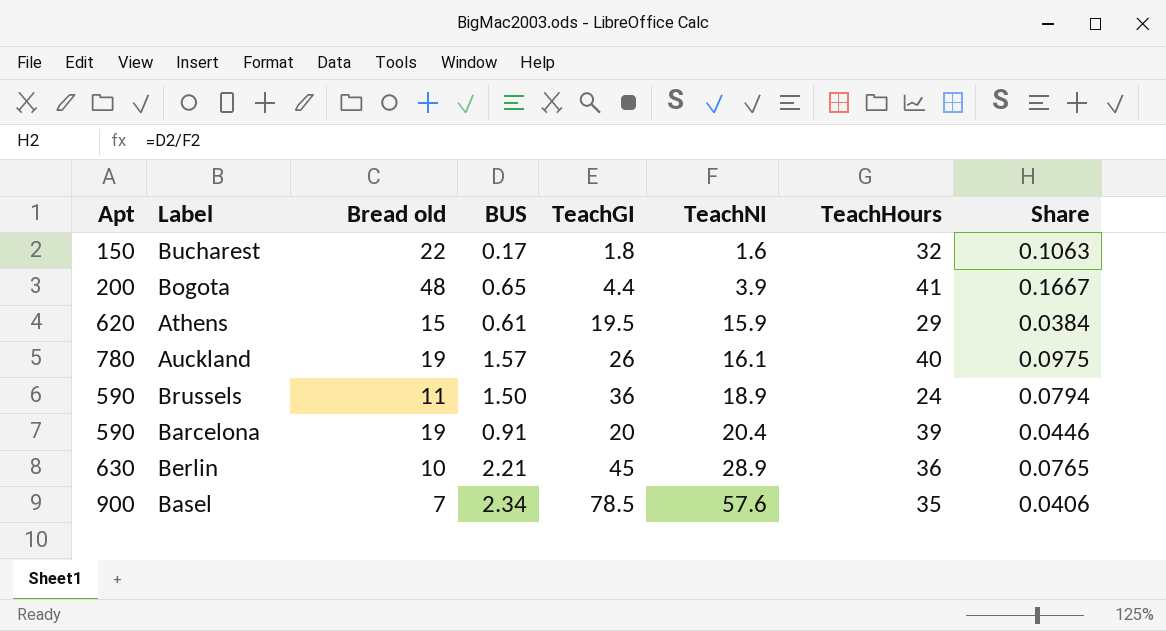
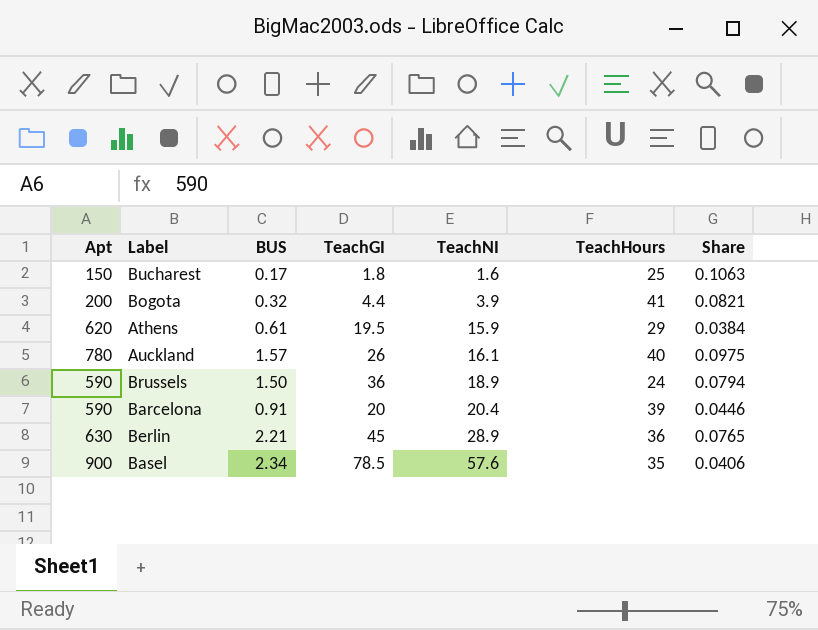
column Bread old | position: 3 -> none
Bucharest | TeachHours: 32 -> 25
Bogota | BUS: 0.65 -> 0.32
Bogota | Share: 0.1667 -> 0.0821

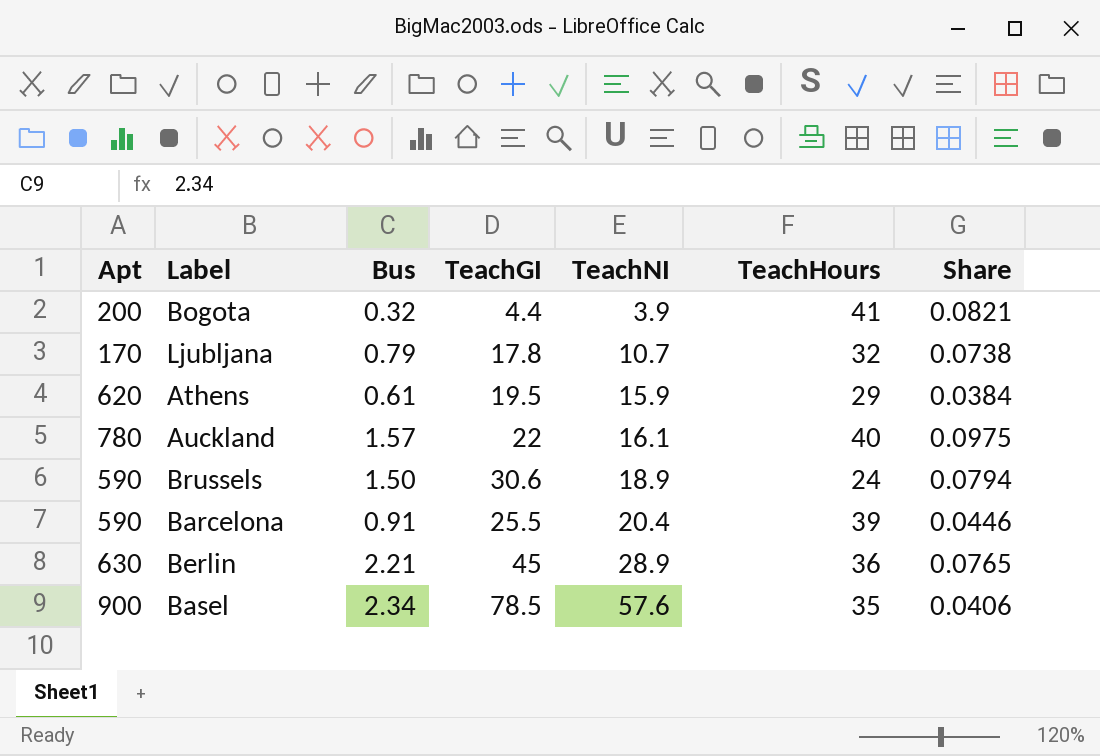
column name: BUS -> Bus
row Bucharest: 150 | 0.17 | 1.8 | 1.6 | 25 | 0.1063 -> none
row Ljubljana: none -> 170 | 0.79 | 17.8 | 10.7 | 32 | 0.0738
Auckland | TeachGI: 26 -> 22
Brussels | TeachGI: 36 -> 30.6
Barcelona | TeachGI: 20 -> 25.5

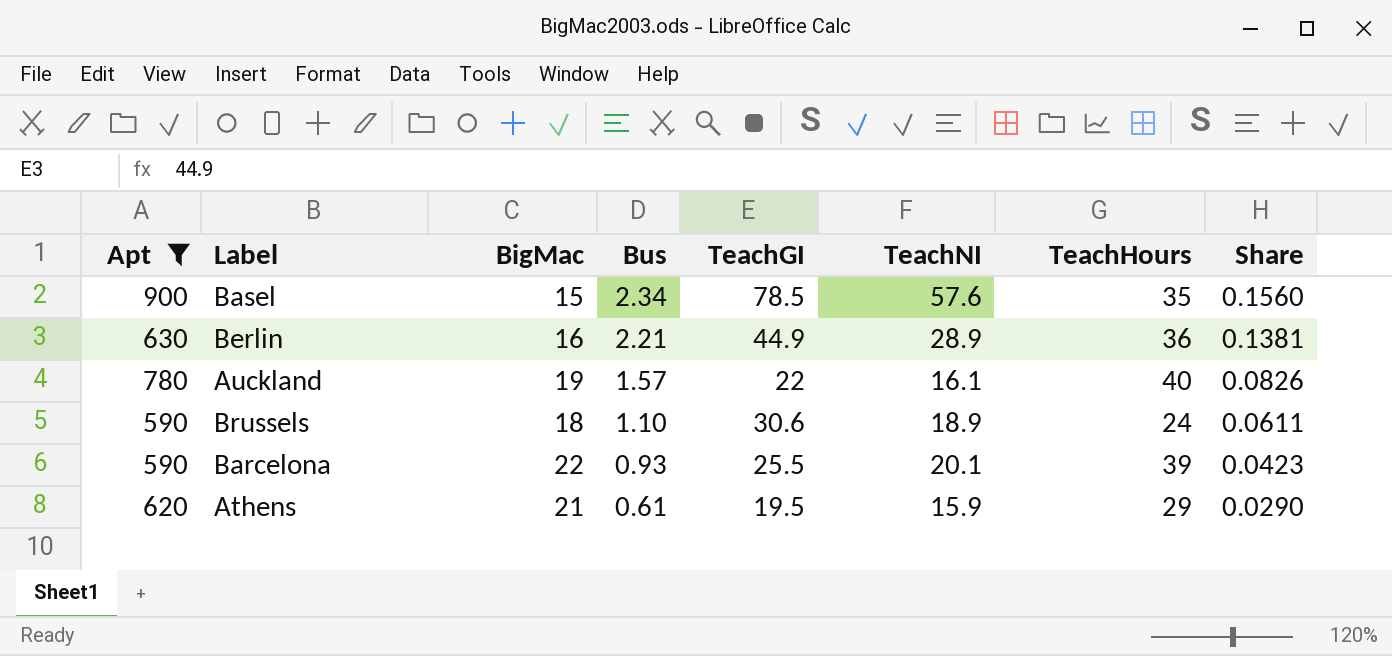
filter: none -> Apt >= 590
row order: TeachNI ascending -> Bus descending
column BigMac | position: none -> 3
column Share | formula: [Bus] / [TeachNI] -> [Bus] / [BigMac]
Berlin | TeachGI: 45 -> 44.9
Brussels | Bus: 1.50 -> 1.10
Barcelona | Bus: 0.91 -> 0.93
Barcelona | TeachNI: 20.4 -> 20.1

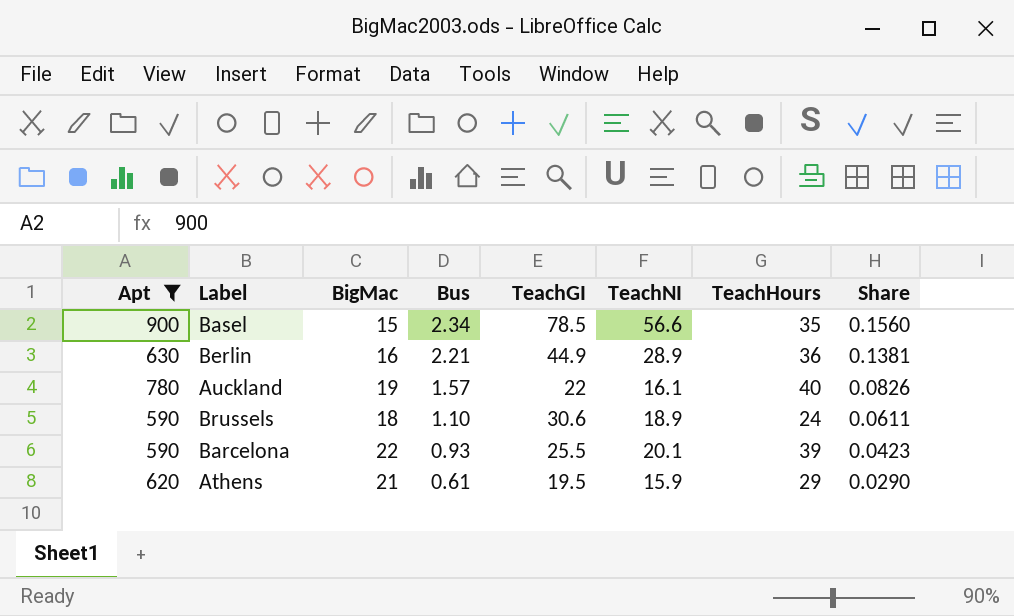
Basel | TeachNI: 57.6 -> 56.6

